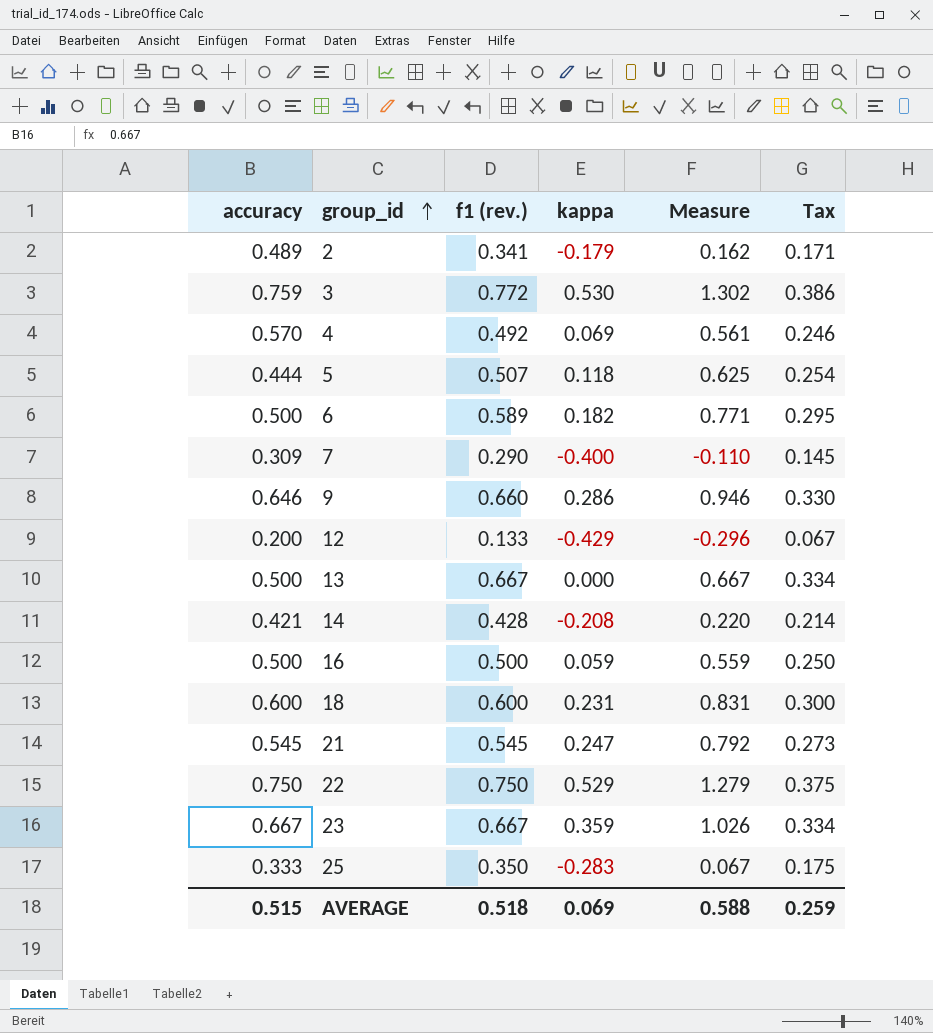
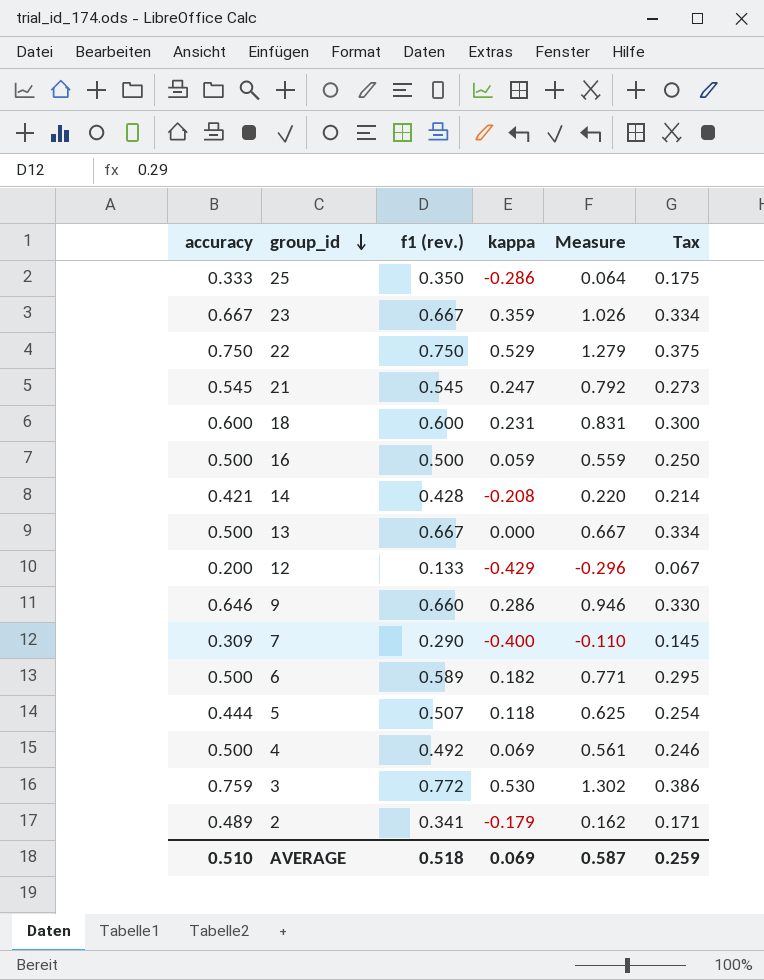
row order: group_id ascending -> group_id descending
25 | kappa: -0.283 -> -0.286
25 | Measure: 0.067 -> 0.064
4 | accuracy: 0.570 -> 0.500
AVERAGE | accuracy: 0.515 -> 0.510
AVERAGE | Measure: 0.588 -> 0.587

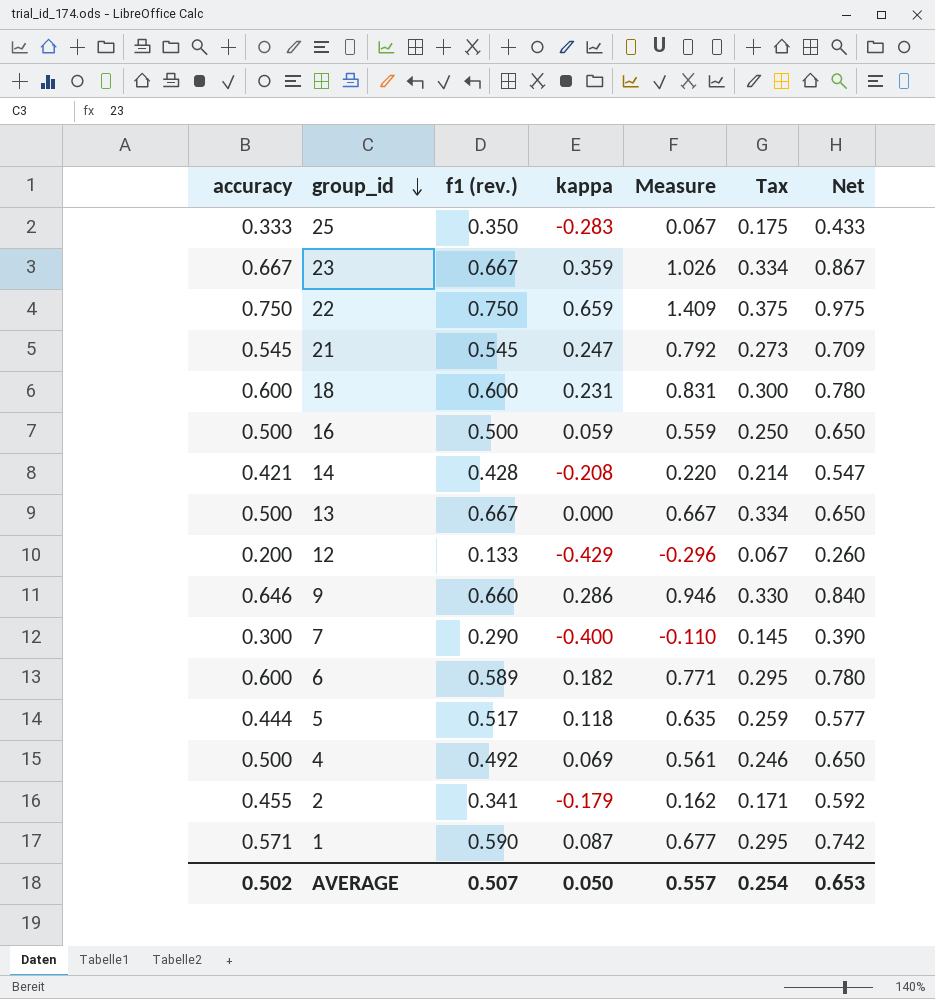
column Net | formula: none -> [accuracy] * 1.3
row 3: 0.759 | 0.772 | 0.530 | 1.302 | 0.386 -> none
25 | kappa: -0.286 -> -0.283
25 | Measure: 0.064 -> 0.067
22 | kappa: 0.529 -> 0.659
22 | Measure: 1.279 -> 1.409
7 | accuracy: 0.309 -> 0.300
6 | accuracy: 0.500 -> 0.600
5 | f1 (rev.): 0.507 -> 0.517
5 | Measure: 0.625 -> 0.635
5 | Tax: 0.254 -> 0.259
2 | accuracy: 0.489 -> 0.455
row 1: none -> 0.571 | 0.590 | 0.087 | 0.677 | 0.295 | 0.742
AVERAGE | accuracy: 0.510 -> 0.502
AVERAGE | f1 (rev.): 0.518 -> 0.507
AVERAGE | kappa: 0.069 -> 0.050
AVERAGE | Measure: 0.587 -> 0.557
AVERAGE | Tax: 0.259 -> 0.254

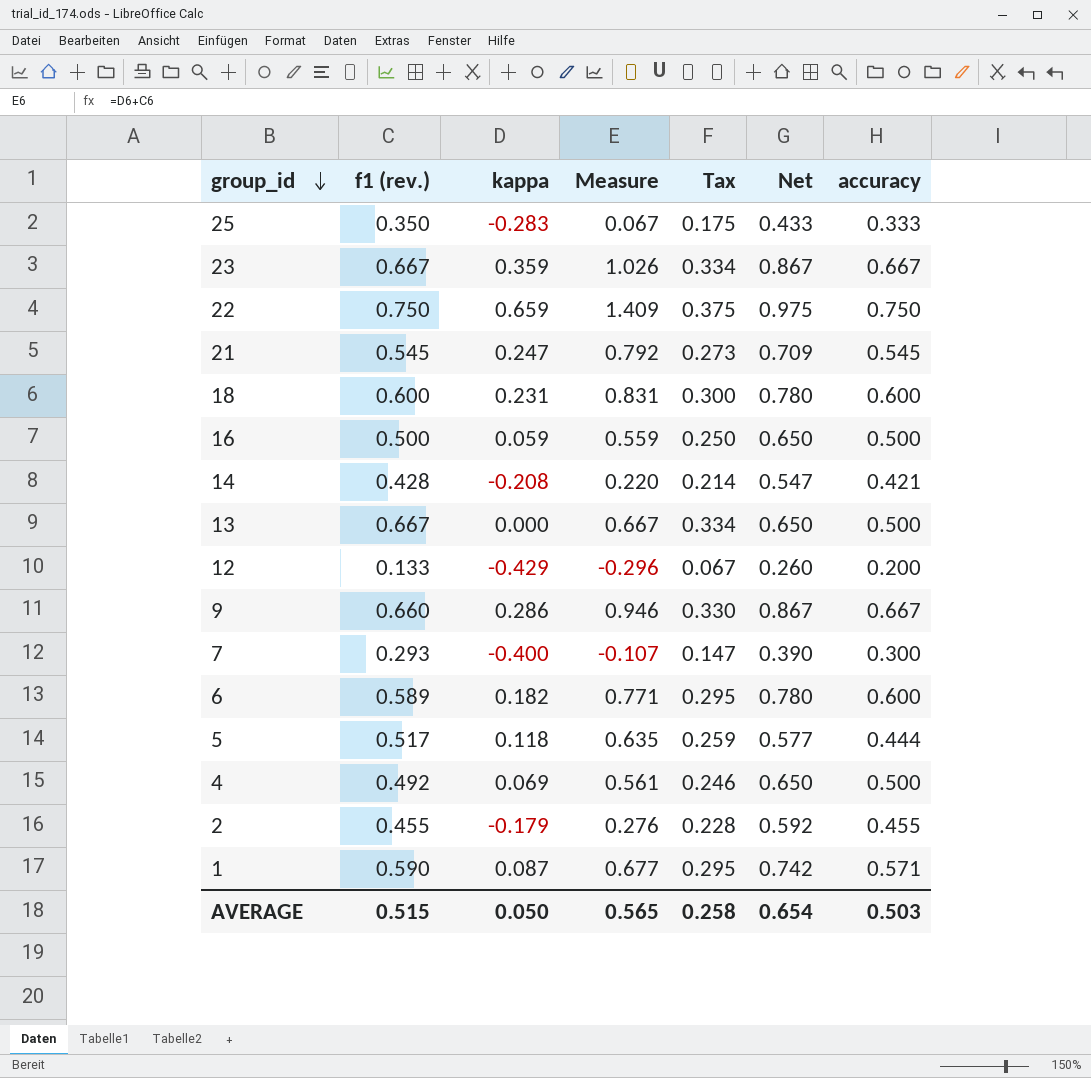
column accuracy | position: 1 -> 7
9 | Net: 0.840 -> 0.867
9 | accuracy: 0.646 -> 0.667
7 | f1 (rev.): 0.290 -> 0.293
7 | Measure: -0.110 -> -0.107
7 | Tax: 0.145 -> 0.147
2 | f1 (rev.): 0.341 -> 0.455
2 | Measure: 0.162 -> 0.276
2 | Tax: 0.171 -> 0.228
AVERAGE | f1 (rev.): 0.507 -> 0.515
AVERAGE | Measure: 0.557 -> 0.565
AVERAGE | Tax: 0.254 -> 0.258
AVERAGE | Net: 0.653 -> 0.654
AVERAGE | accuracy: 0.502 -> 0.503

